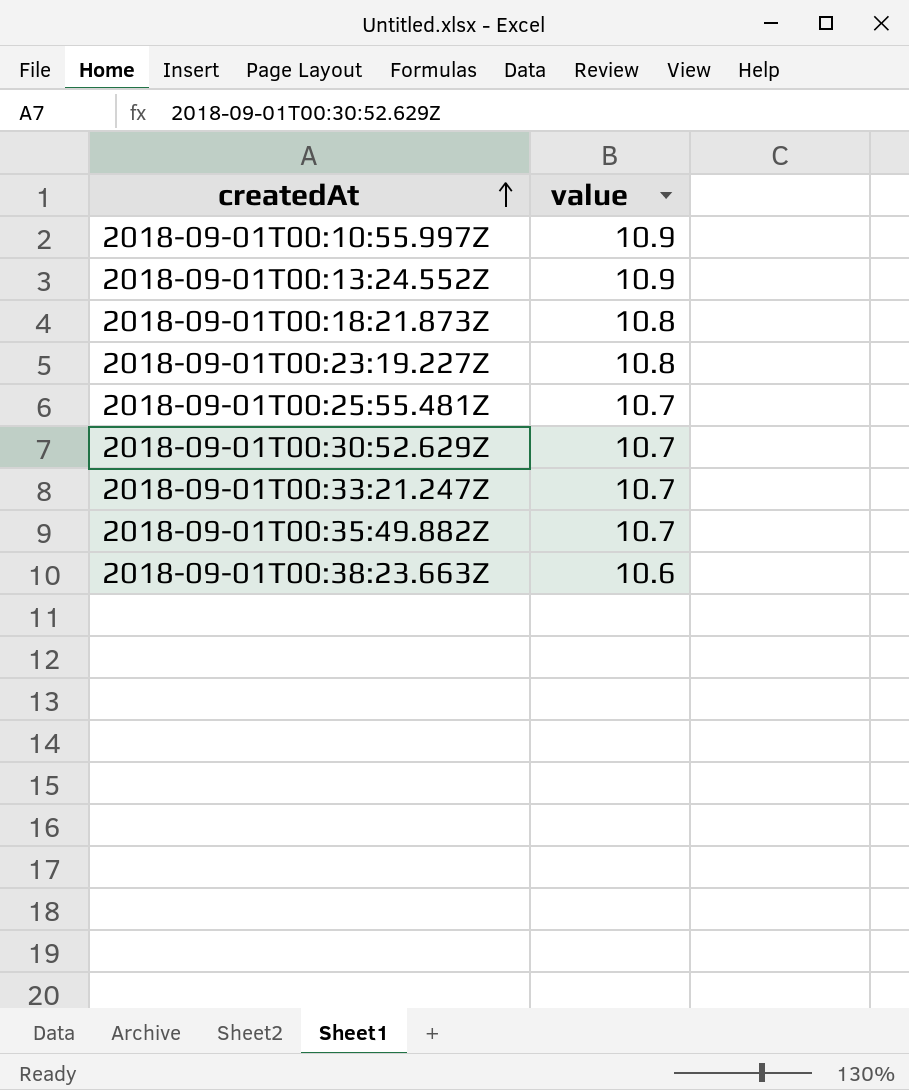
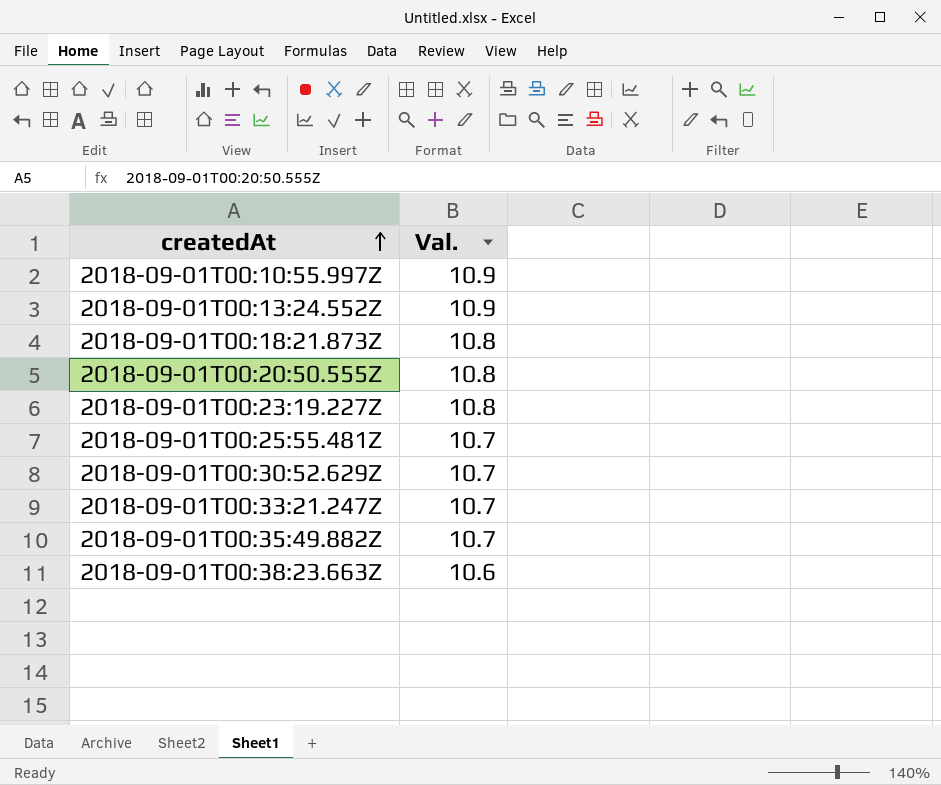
column name: value -> Val.
row 2018-09-01T00:20:50.555Z: none -> 10.8

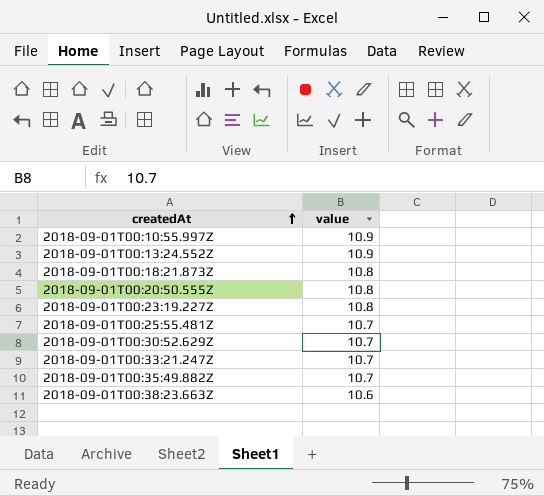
column name: Val. -> value

